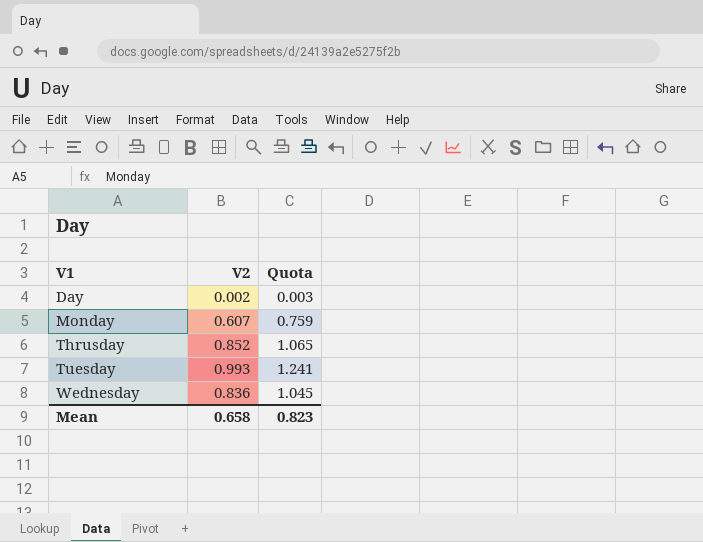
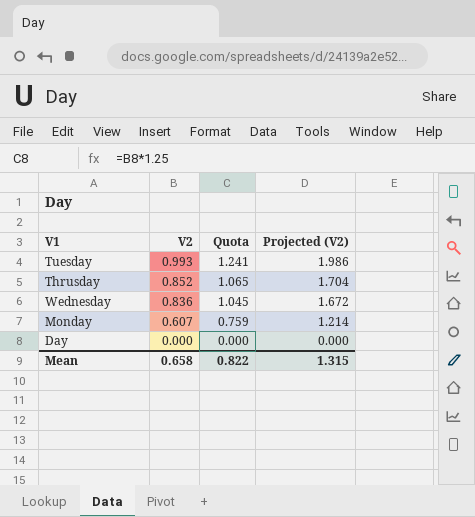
row order: V1 ascending -> V2 descending
column Projected (V2) | formula: none -> [V2] * 2
Day | V2: 0.002 -> 0.000
Day | Quota: 0.003 -> 0.000
Mean | Quota: 0.823 -> 0.822

